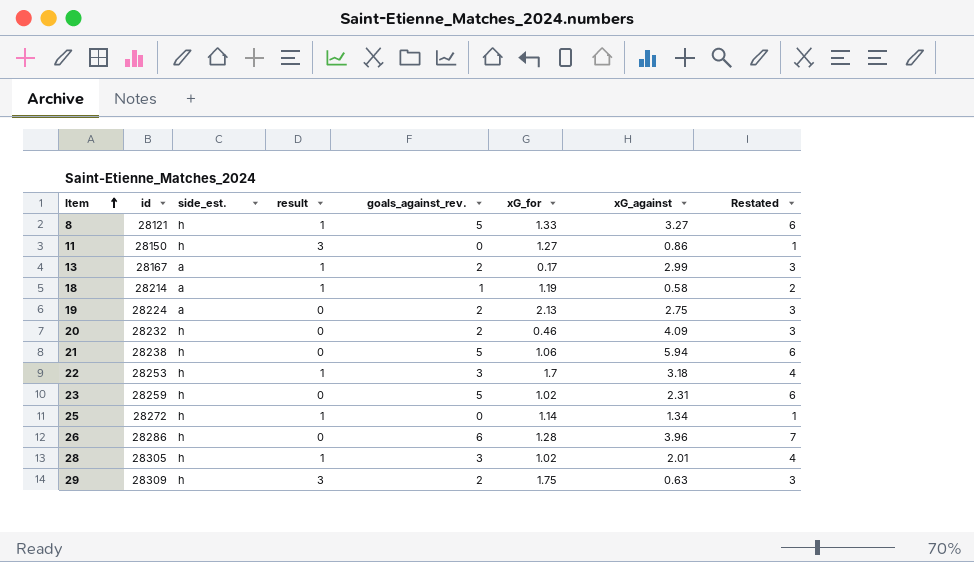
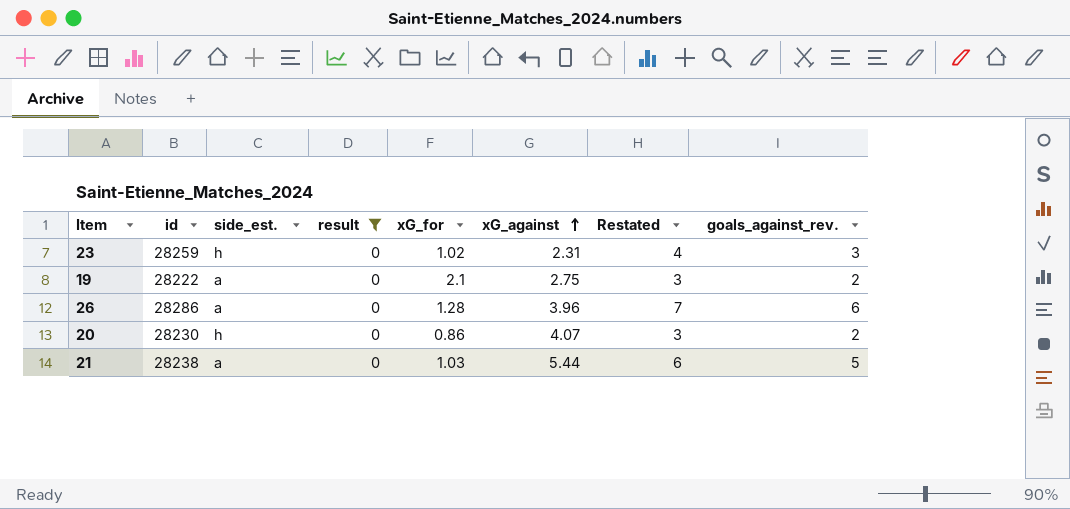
filter: none -> result = 0
row order: Item ascending -> xG_against ascending
column goals_against_rev. | position: 5 -> 8
23 | Restated: 6 -> 4
23 | goals_against_rev.: 5 -> 3
19 | id: 28224 -> 28222
19 | xG_for: 2.13 -> 2.1
26 | side_est.: h -> a
20 | id: 28232 -> 28230
20 | xG_for: 0.46 -> 0.86
20 | xG_against: 4.09 -> 4.07
21 | side_est.: h -> a
21 | xG_for: 1.06 -> 1.03
21 | xG_against: 5.94 -> 5.44

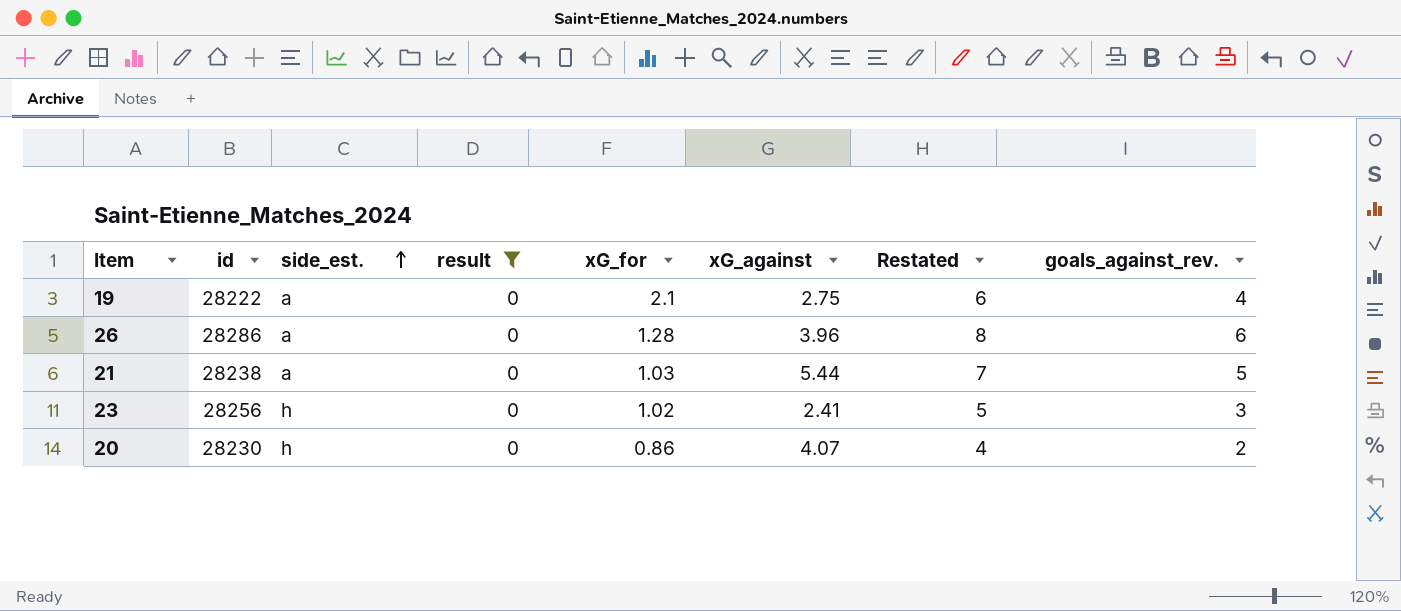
row order: xG_against ascending -> side_est. ascending
column Restated | formula: [goals_against_rev.] + 1 -> [goals_against_rev.] + 2
19 | goals_against_rev.: 2 -> 4
23 | id: 28259 -> 28256
23 | xG_against: 2.31 -> 2.41

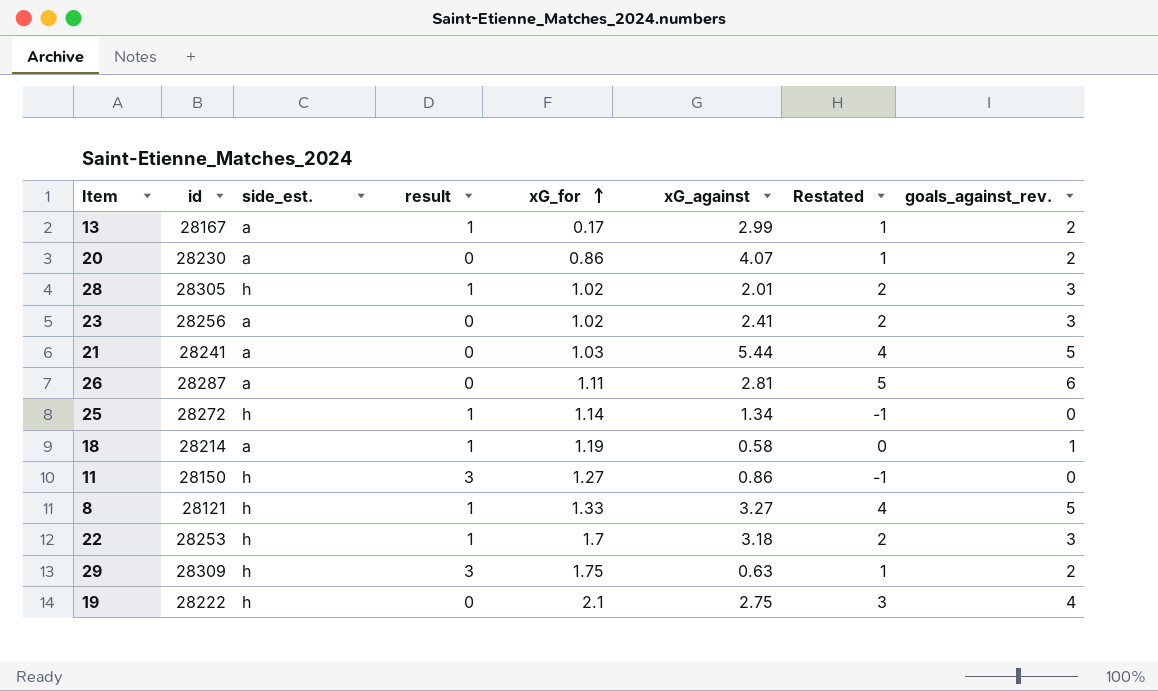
filter: result = 0 -> none
row order: side_est. ascending -> xG_for ascending
column Restated | formula: [goals_against_rev.] + 2 -> [goals_against_rev.] - 1
20 | side_est.: h -> a
23 | side_est.: h -> a
21 | id: 28238 -> 28241
26 | id: 28286 -> 28287
26 | xG_for: 1.28 -> 1.11
26 | xG_against: 3.96 -> 2.81
19 | side_est.: a -> h

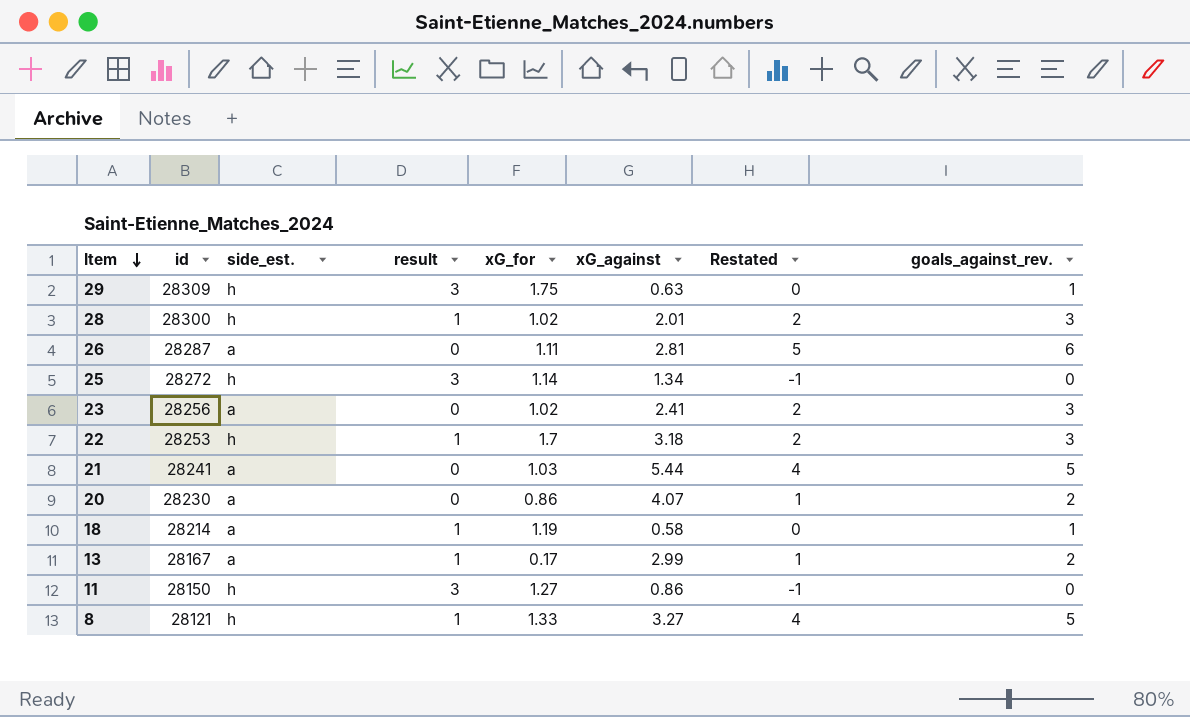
row order: xG_for ascending -> Item descending
row 19: 28222 | h | 0 | 2.1 | 2.75 | 3 | 4 -> none
29 | Restated: 1 -> 0
29 | goals_against_rev.: 2 -> 1
28 | id: 28305 -> 28300
25 | result: 1 -> 3

